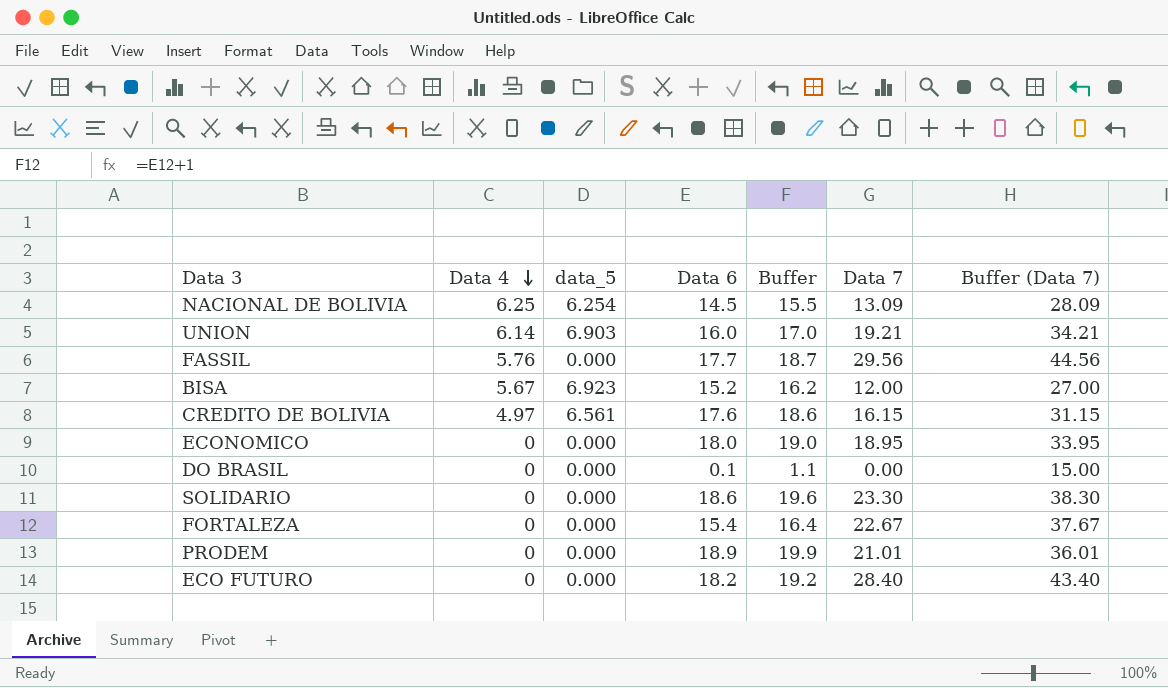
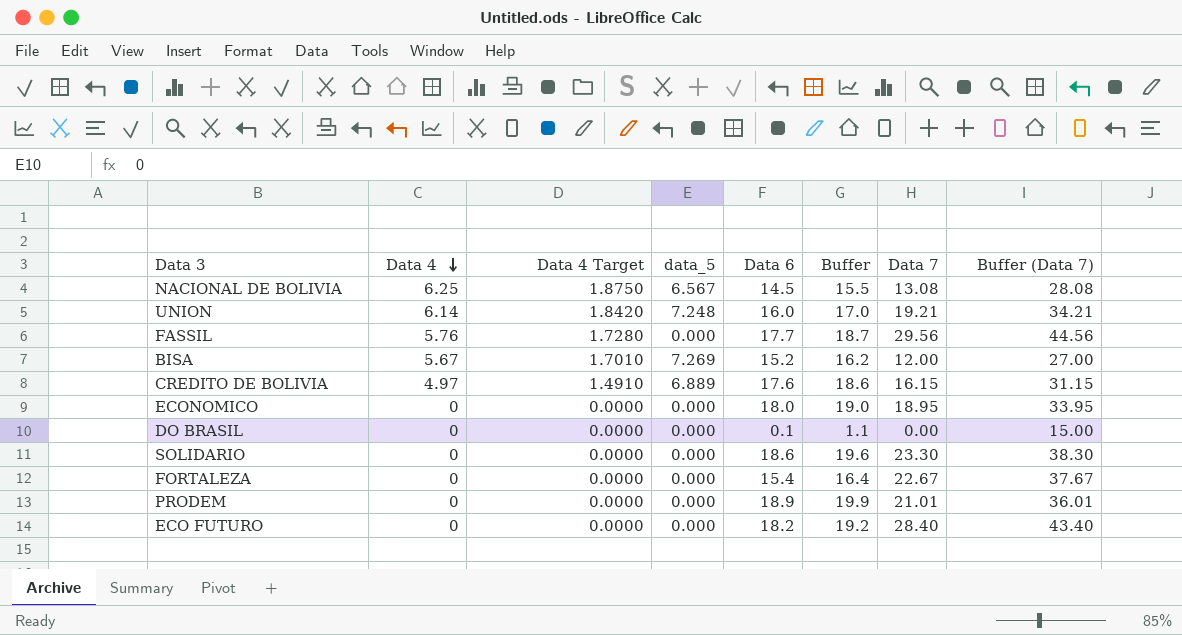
column Data 4 Target | formula: none -> [Data 4] * 0.3
NACIONAL DE BOLIVIA | data_5: 6.254 -> 6.567
NACIONAL DE BOLIVIA | Data 7: 13.09 -> 13.08
NACIONAL DE BOLIVIA | Buffer (Data 7): 28.09 -> 28.08
UNION | data_5: 6.903 -> 7.248
BISA | data_5: 6.923 -> 7.269
CREDITO DE BOLIVIA | data_5: 6.561 -> 6.889

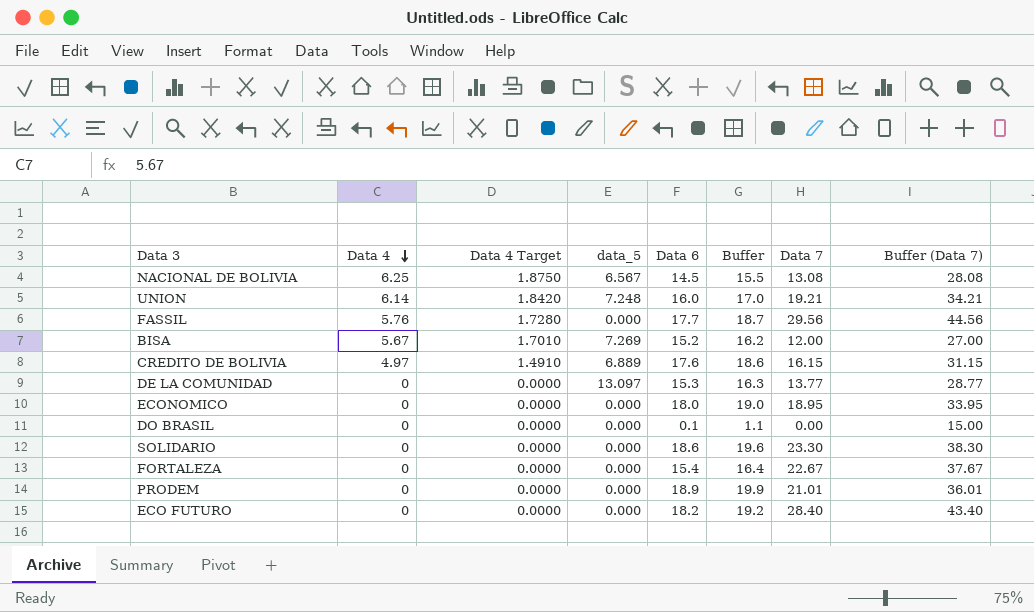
row DE LA COMUNIDAD: none -> 0 | 0.0000 | 13.097 | 15.3 | 16.3 | 13.77 | 28.77

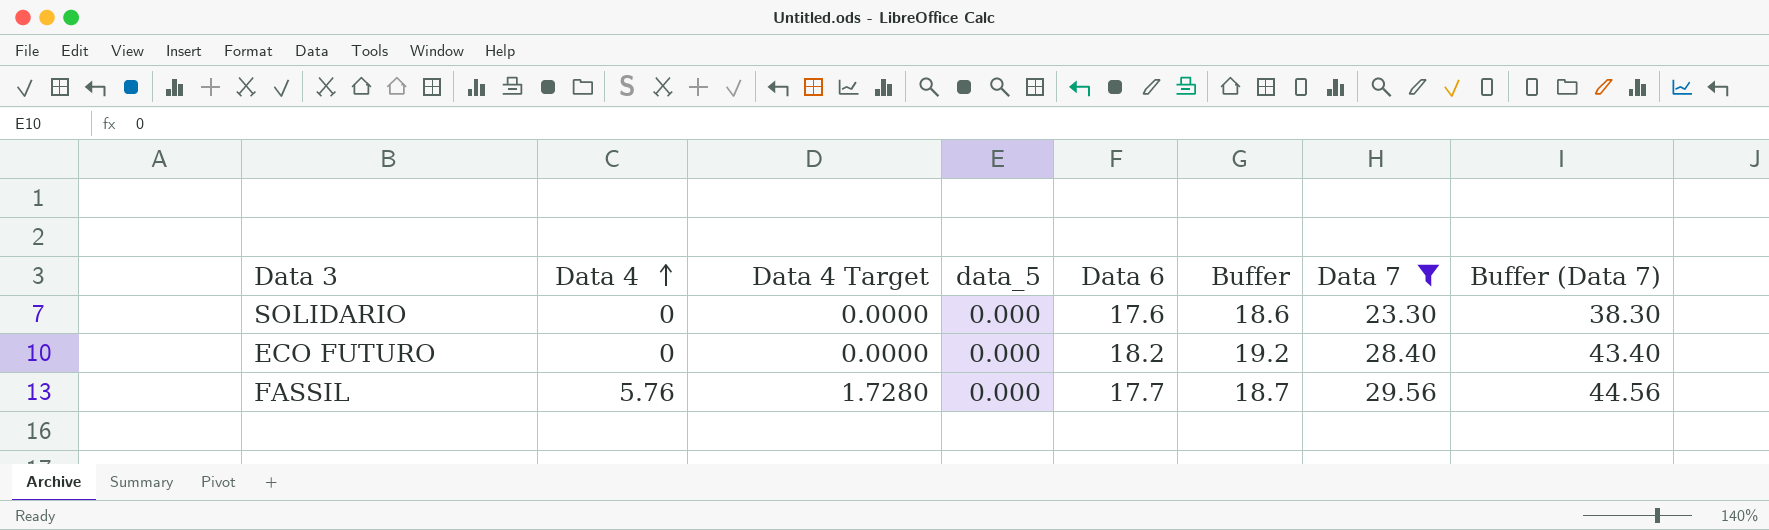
filter: none -> Data 7 >= 23.30
row order: Data 4 descending -> Data 4 ascending
SOLIDARIO | Data 6: 18.6 -> 17.6
SOLIDARIO | Buffer: 19.6 -> 18.6

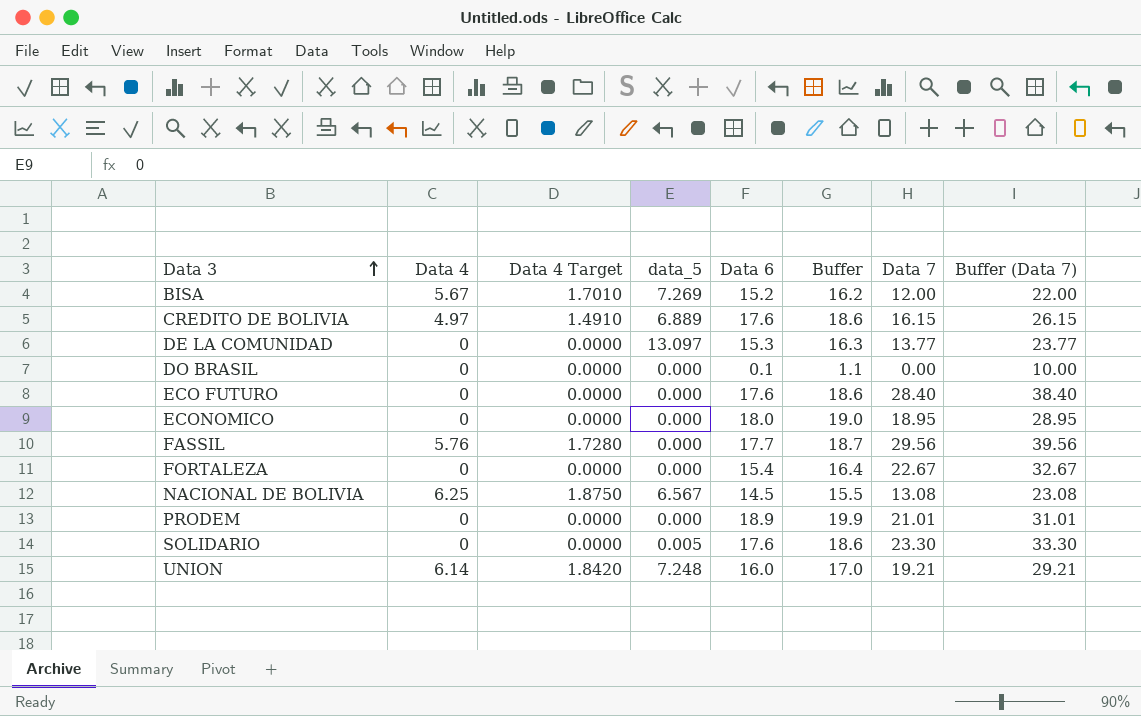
filter: Data 7 >= 23.30 -> none
row order: Data 4 ascending -> Data 3 ascending
column Buffer (Data 7) | formula: [Data 7] + 15 -> [Data 7] + 10
ECO FUTURO | Data 6: 18.2 -> 17.6
ECO FUTURO | Buffer: 19.2 -> 18.6
SOLIDARIO | data_5: 0.000 -> 0.005

